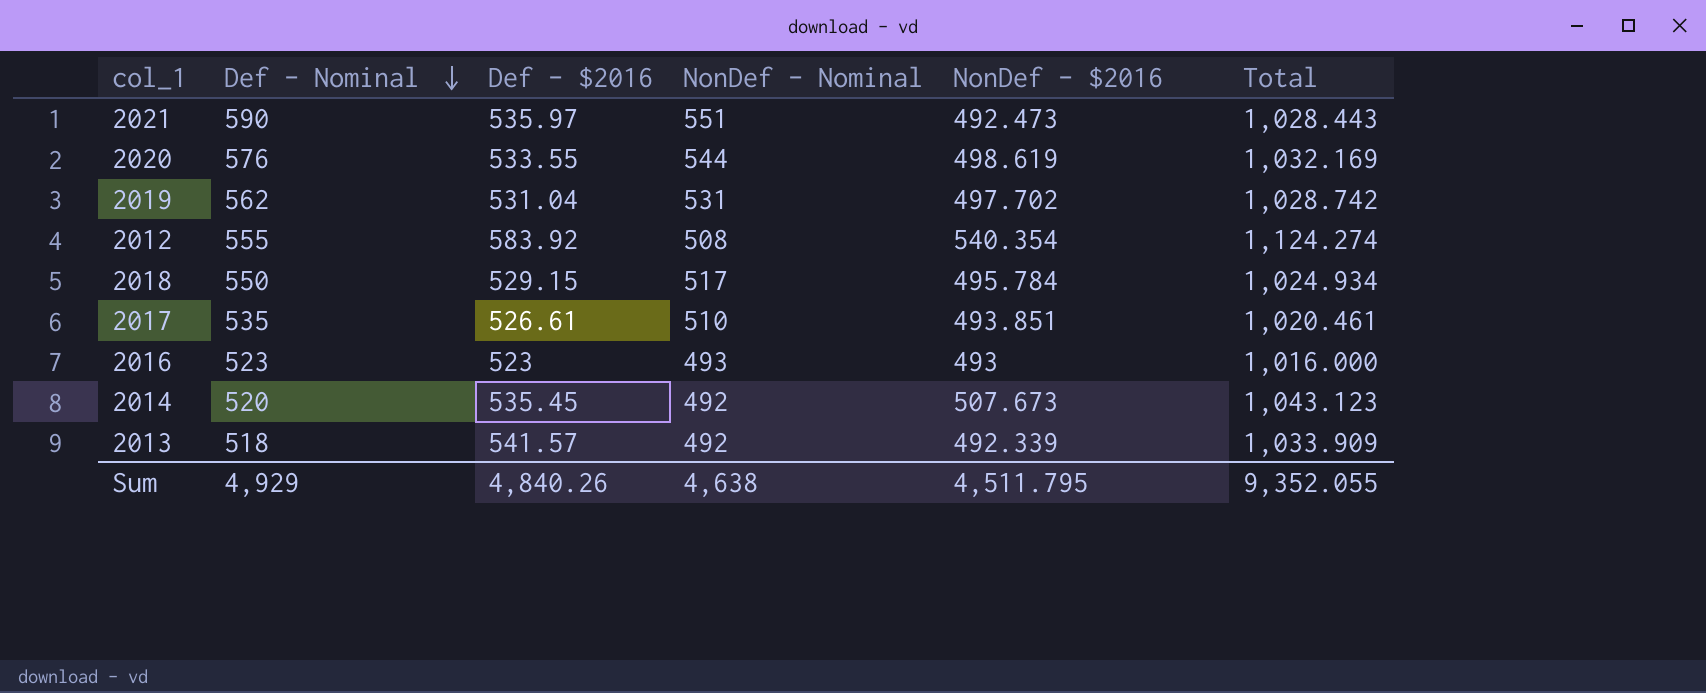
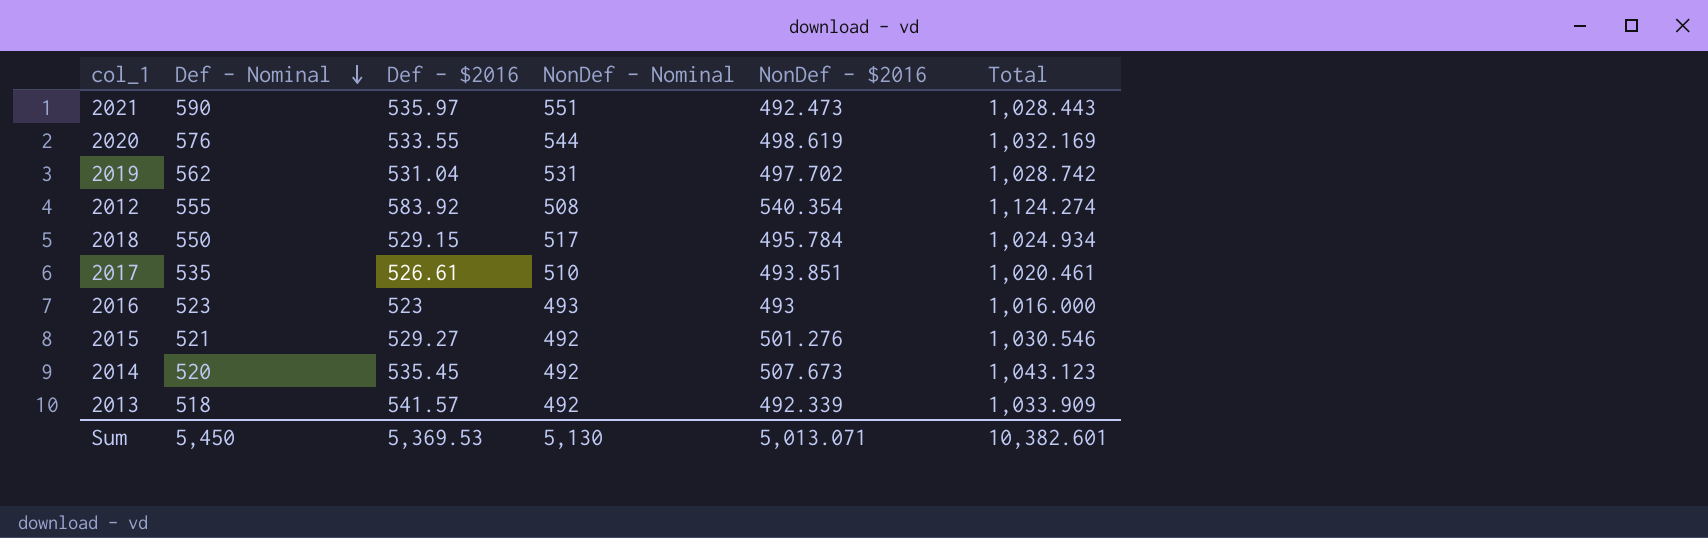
row 2015: none -> 521 | 529.27 | 492 | 501.276 | 1,030.546
Sum | Def - Nominal: 4,929 -> 5,450
Sum | Def - $2016: 4,840.26 -> 5,369.53
Sum | NonDef - Nominal: 4,638 -> 5,130
Sum | NonDef - $2016: 4,511.795 -> 5,013.071
Sum | Total: 9,352.055 -> 10,382.601

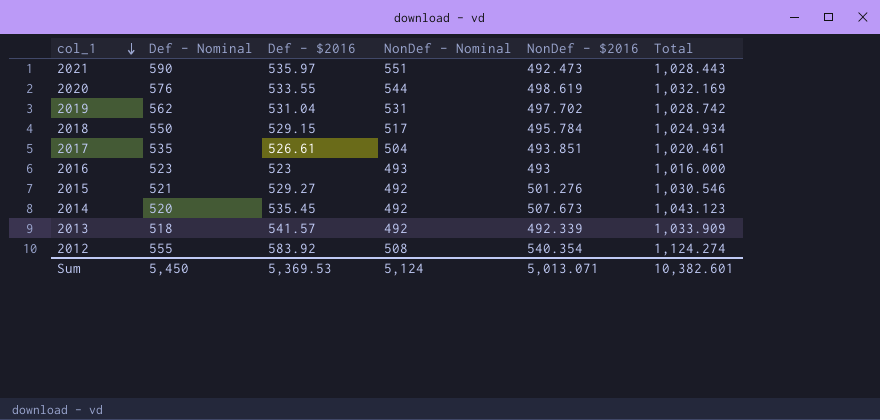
row order: Def - Nominal descending -> col_1 descending
2017 | NonDef - Nominal: 510 -> 504
Sum | NonDef - Nominal: 5,130 -> 5,124

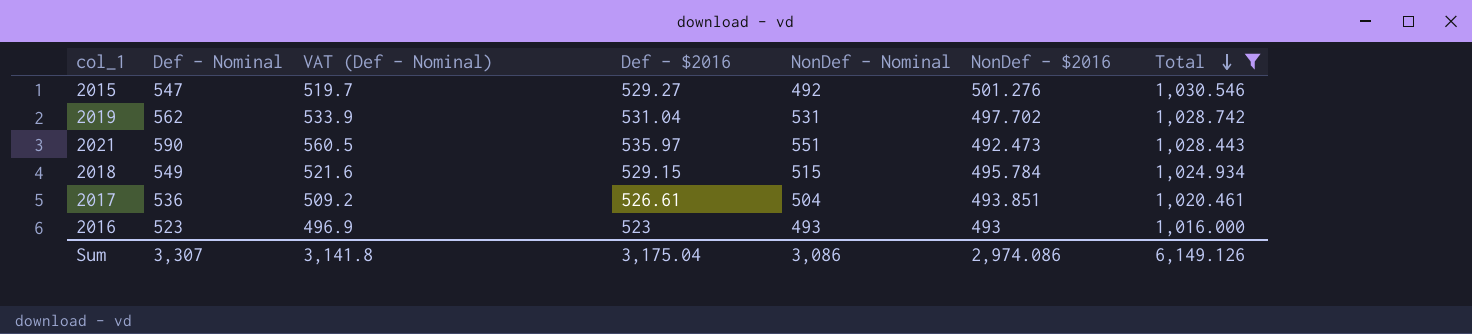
filter: none -> Total <= 1,030.546
row order: col_1 descending -> Total descending
column VAT (Def - Nominal) | formula: none -> [Def - Nominal] * 0.95
2015 | Def - Nominal: 521 -> 547
2018 | Def - Nominal: 550 -> 549
2018 | NonDef - Nominal: 517 -> 515
2017 | Def - Nominal: 535 -> 536
Sum | Def - Nominal: 5,450 -> 3,307
Sum | Def - $2016: 5,369.53 -> 3,175.04
Sum | NonDef - Nominal: 5,124 -> 3,086
Sum | NonDef - $2016: 5,013.071 -> 2,974.086
Sum | Total: 10,382.601 -> 6,149.126

